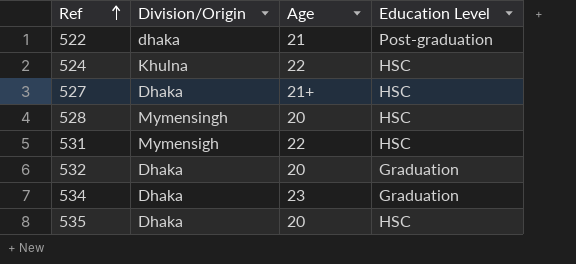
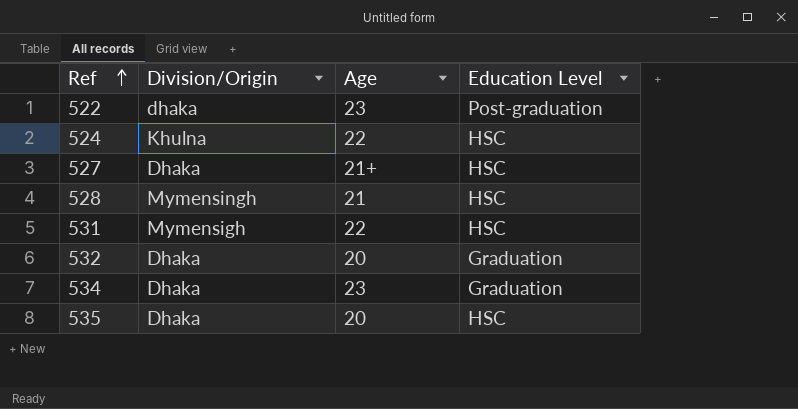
522 | Age: 21 -> 23
528 | Age: 20 -> 21

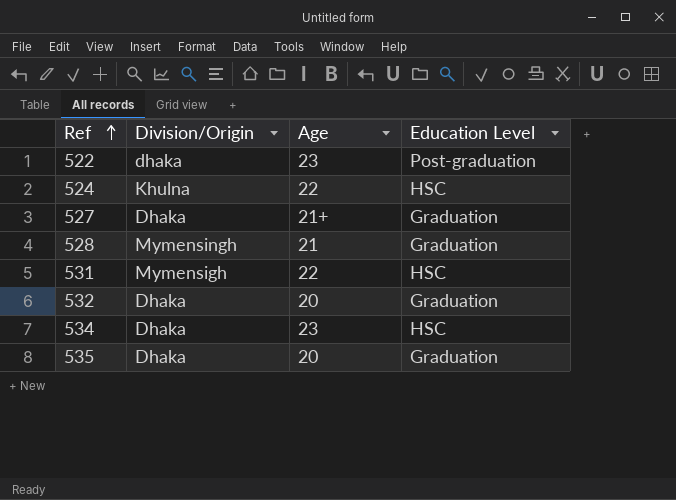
527 | Education Level: HSC -> Graduation
528 | Education Level: HSC -> Graduation
534 | Education Level: Graduation -> HSC
535 | Education Level: HSC -> Graduation

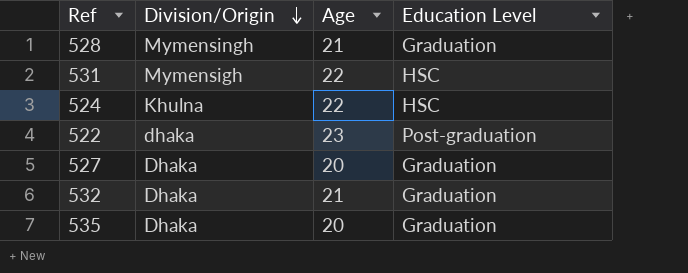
row order: Ref ascending -> Division/Origin descending
row 534: Dhaka | 23 | HSC -> none
527 | Age: 21+ -> 20
532 | Age: 20 -> 21

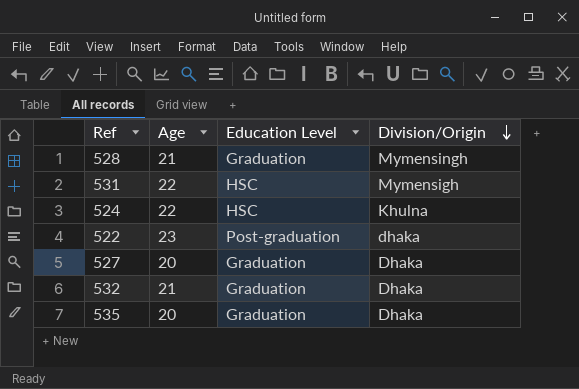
column Division/Origin | position: 2 -> 4

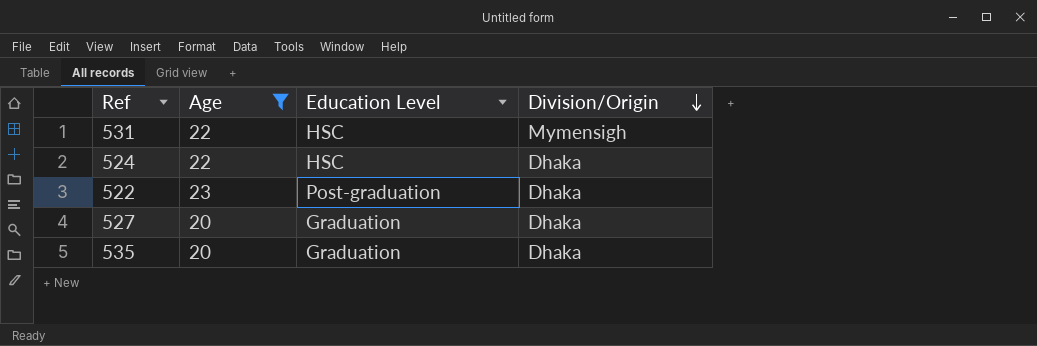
filter: none -> Age != 21
524 | Division/Origin: Khulna -> Dhaka
522 | Division/Origin: dhaka -> Dhaka

